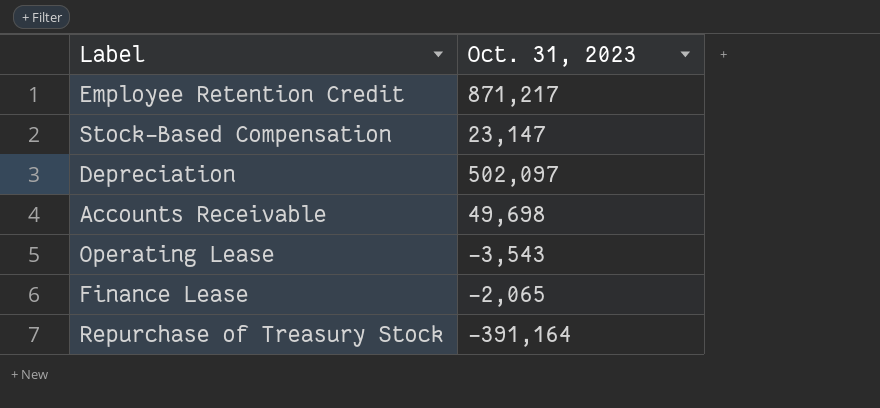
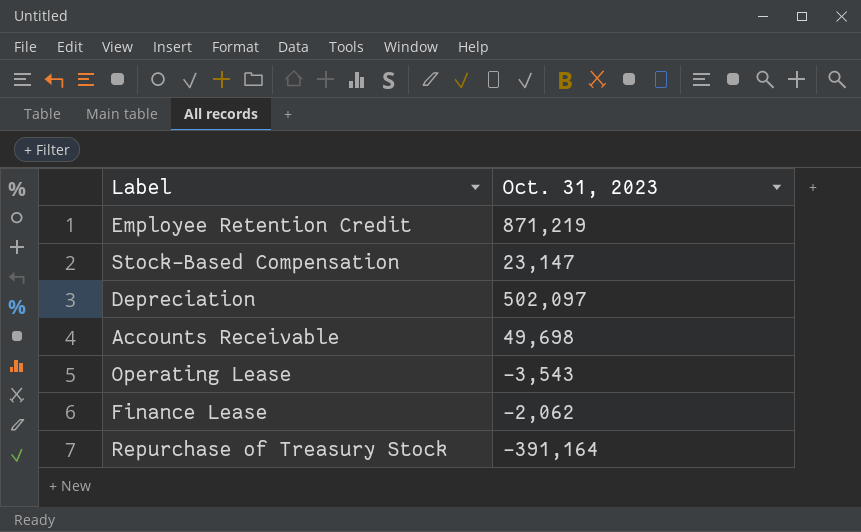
Employee Retention Credit | Oct. 31, 2023: 871,217 -> 871,219
Finance Lease | Oct. 31, 2023: -2,065 -> -2,062

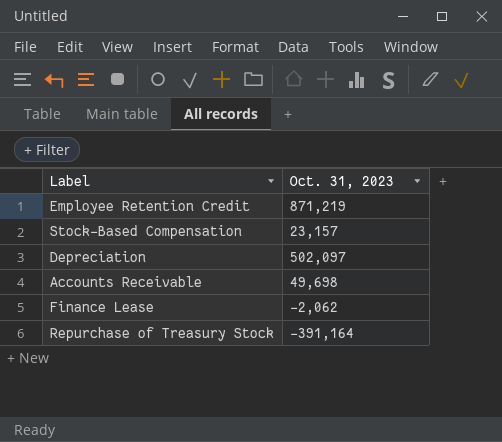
row Operating Lease: -3,543 -> none
Stock-Based Compensation | Oct. 31, 2023: 23,147 -> 23,157

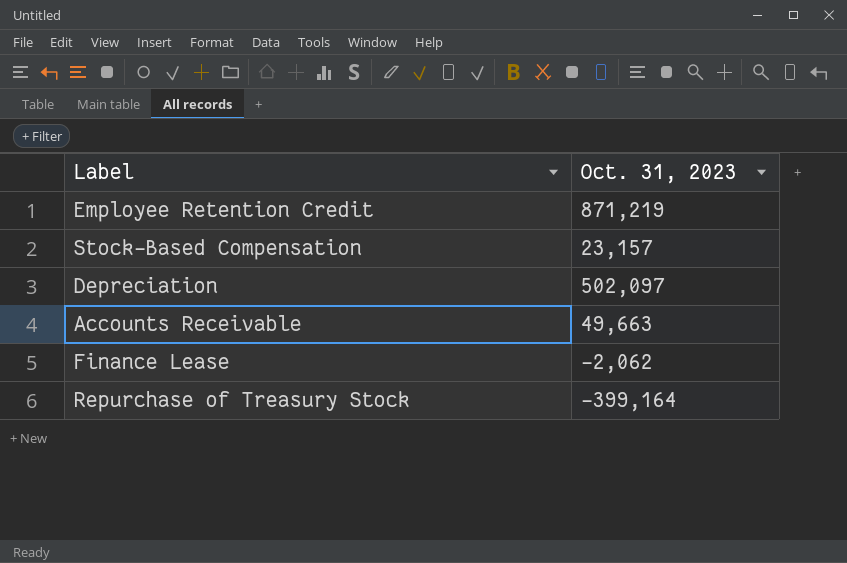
Accounts Receivable | Oct. 31, 2023: 49,698 -> 49,663
Repurchase of Treasury Stock | Oct. 31, 2023: -391,164 -> -399,164

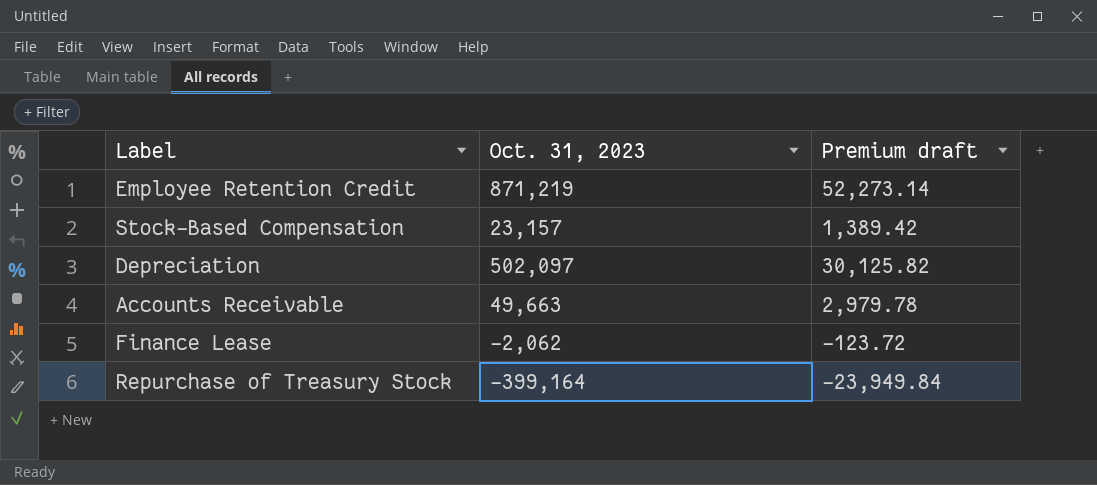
column Premium draft | formula: none -> [Oct. 31, 2023] * 0.06

